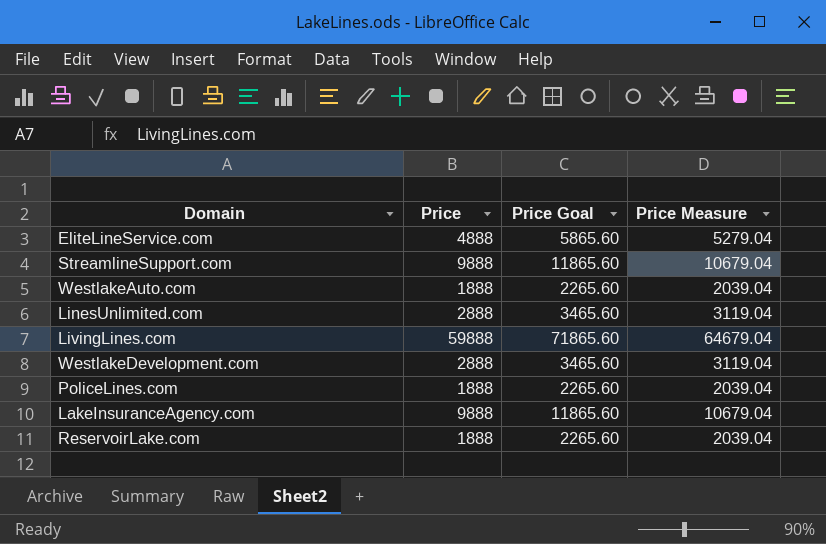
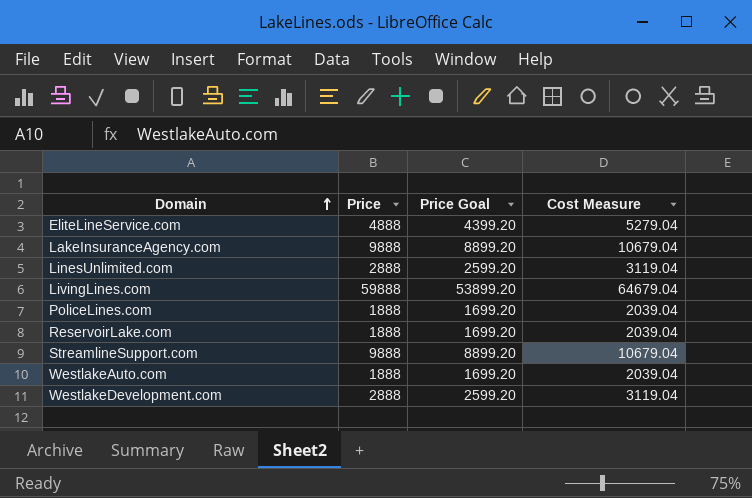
row order: none -> Domain ascending
column Price Goal | formula: [Price] * 1.2 -> [Price] * 0.9
column name: Price Measure -> Cost Measure

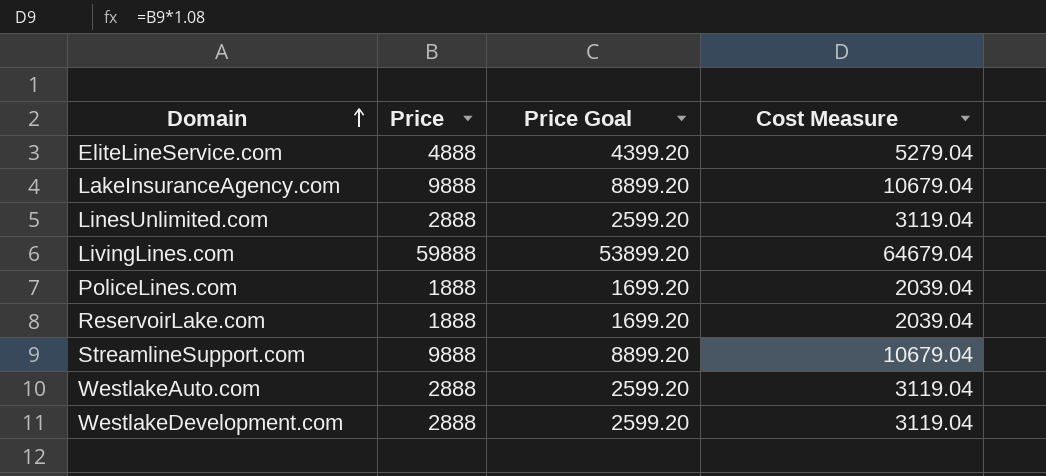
WestlakeAuto.com | Price: 1888 -> 2888
WestlakeAuto.com | Price Goal: 1699.20 -> 2599.20
WestlakeAuto.com | Cost Measure: 2039.04 -> 3119.04

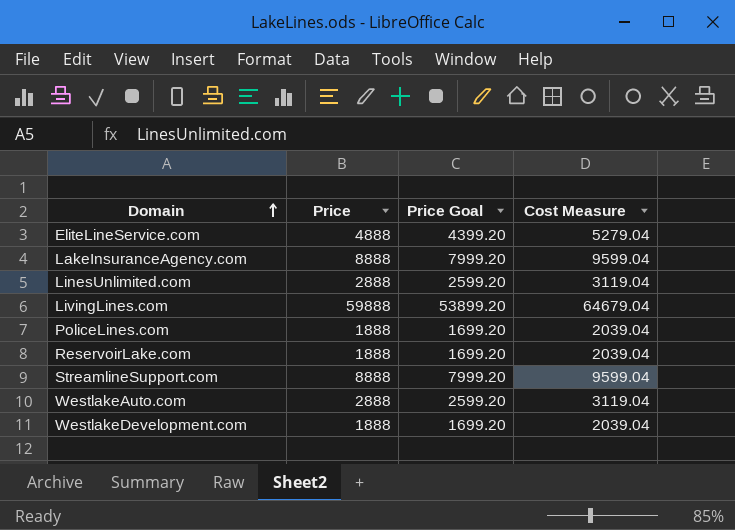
LakeInsuranceAgency.com | Price: 9888 -> 8888
LakeInsuranceAgency.com | Price Goal: 8899.20 -> 7999.20
LakeInsuranceAgency.com | Cost Measure: 10679.04 -> 9599.04
StreamlineSupport.com | Price: 9888 -> 8888
StreamlineSupport.com | Price Goal: 8899.20 -> 7999.20
StreamlineSupport.com | Cost Measure: 10679.04 -> 9599.04
WestlakeDevelopment.com | Price: 2888 -> 1888
WestlakeDevelopment.com | Price Goal: 2599.20 -> 1699.20
WestlakeDevelopment.com | Cost Measure: 3119.04 -> 2039.04

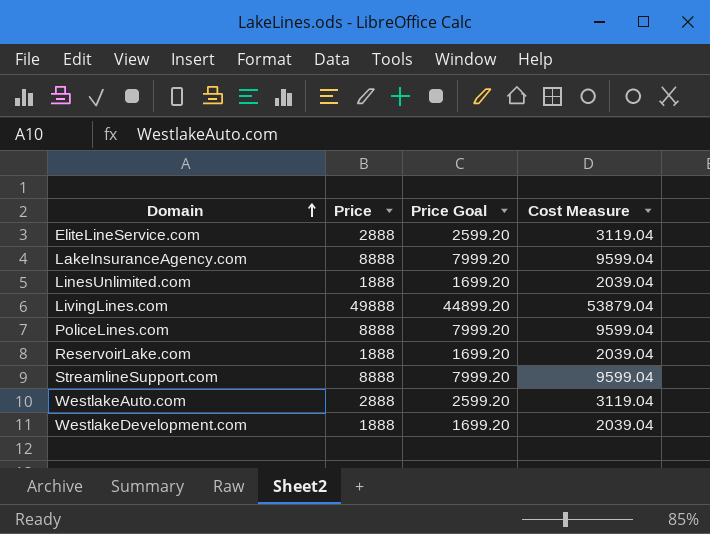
EliteLineService.com | Price: 4888 -> 2888
EliteLineService.com | Price Goal: 4399.20 -> 2599.20
EliteLineService.com | Cost Measure: 5279.04 -> 3119.04
LinesUnlimited.com | Price: 2888 -> 1888
LinesUnlimited.com | Price Goal: 2599.20 -> 1699.20
LinesUnlimited.com | Cost Measure: 3119.04 -> 2039.04
LivingLines.com | Price: 59888 -> 49888
LivingLines.com | Price Goal: 53899.20 -> 44899.20
LivingLines.com | Cost Measure: 64679.04 -> 53879.04
PoliceLines.com | Price: 1888 -> 8888
PoliceLines.com | Price Goal: 1699.20 -> 7999.20
PoliceLines.com | Cost Measure: 2039.04 -> 9599.04

